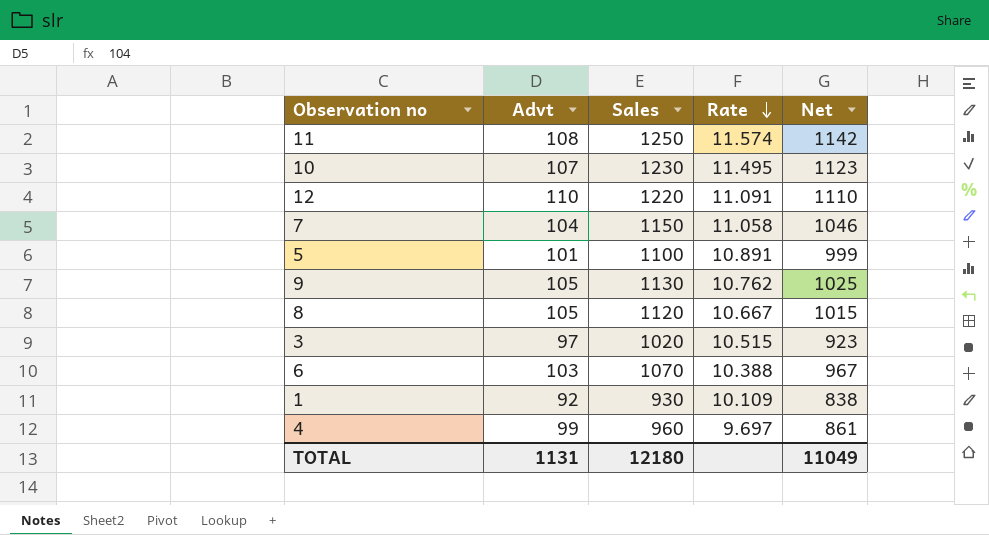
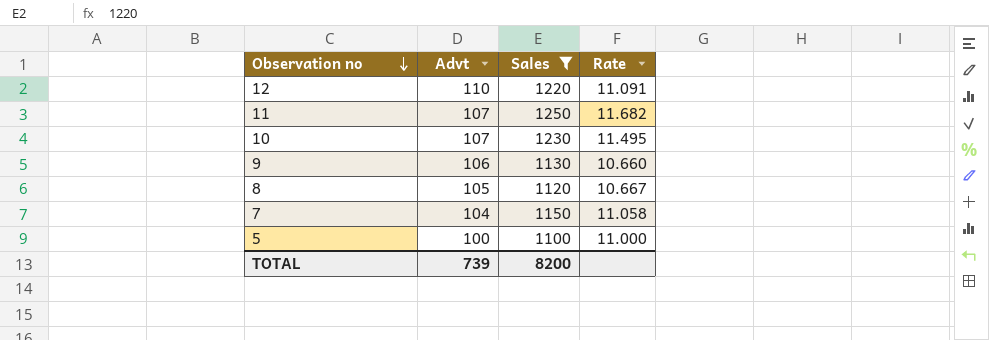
filter: none -> Sales >= 1100
row order: Rate descending -> Observation no descending
column Net | formula: [Sales] - [Advt] -> none
11 | Advt: 108 -> 107
11 | Rate: 11.574 -> 11.682
9 | Advt: 105 -> 106
9 | Rate: 10.762 -> 10.660
5 | Advt: 101 -> 100
5 | Rate: 10.891 -> 11.000
TOTAL | Advt: 1131 -> 739
TOTAL | Sales: 12180 -> 8200

